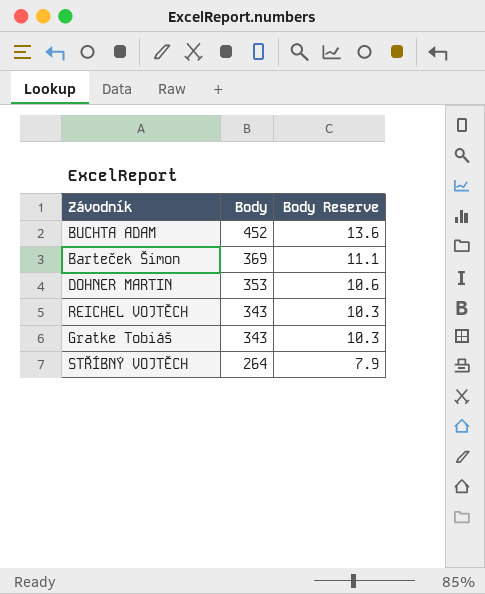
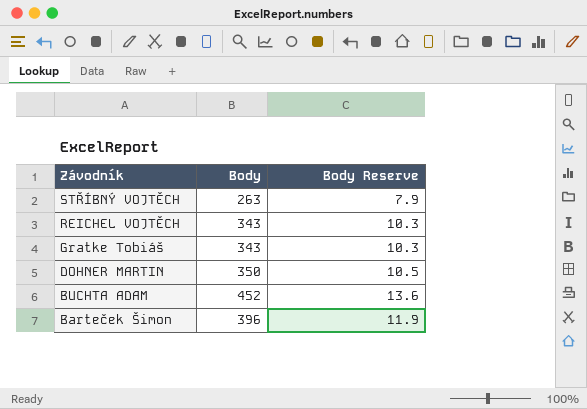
row order: Body descending -> Závodník descending
STŘÍBNÝ VOJTĚCH | Body: 264 -> 263
DOHNER MARTIN | Body: 353 -> 350
DOHNER MARTIN | Body Reserve: 10.6 -> 10.5
Barteček Šimon | Body: 369 -> 396
Barteček Šimon | Body Reserve: 11.1 -> 11.9

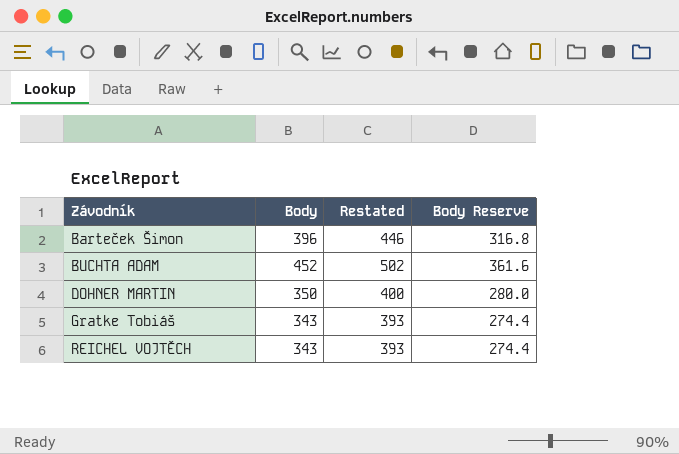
row order: Závodník descending -> Závodník ascending
column Restated | formula: none -> [Body] + 50
column Body Reserve | formula: [Body] * 0.03 -> [Body] * 0.8
row STŘÍBNÝ VOJTĚCH: 263 | 7.9 -> none

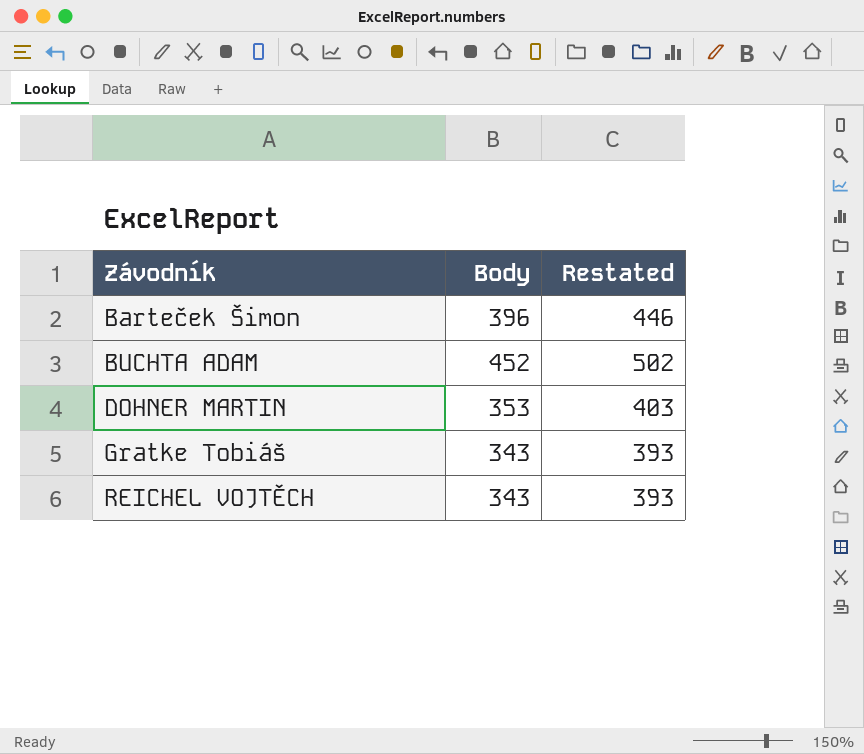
column Body Reserve | formula: [Body] * 0.8 -> none
DOHNER MARTIN | Body: 350 -> 353
DOHNER MARTIN | Restated: 400 -> 403

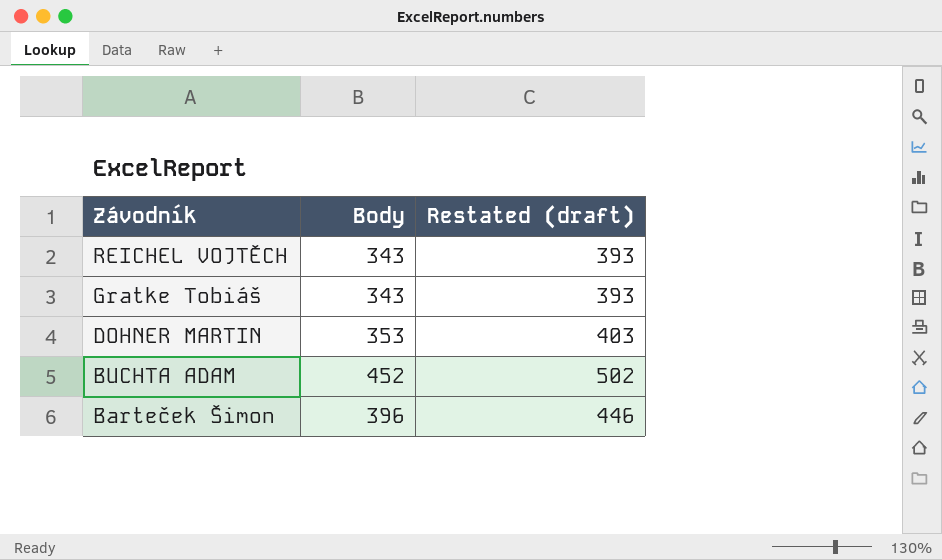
row order: Závodník ascending -> Závodník descending
column name: Restated -> Restated (draft)

